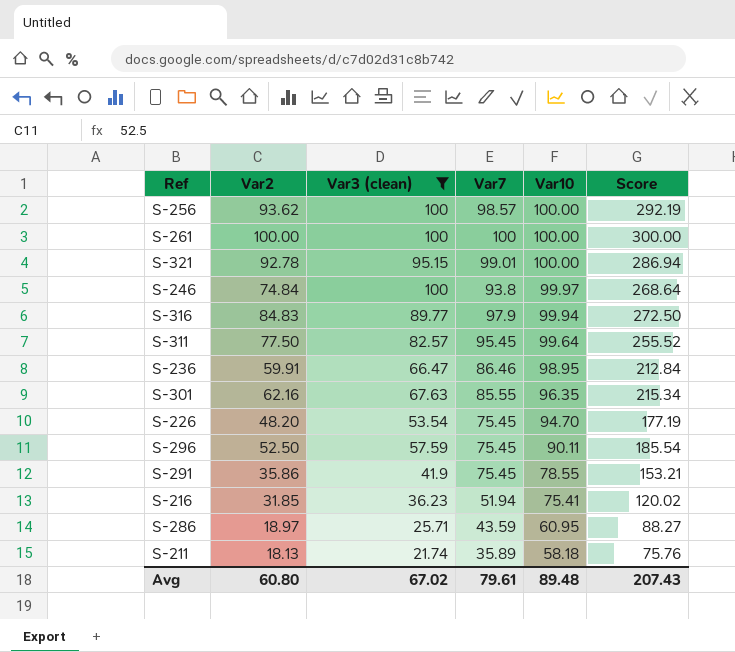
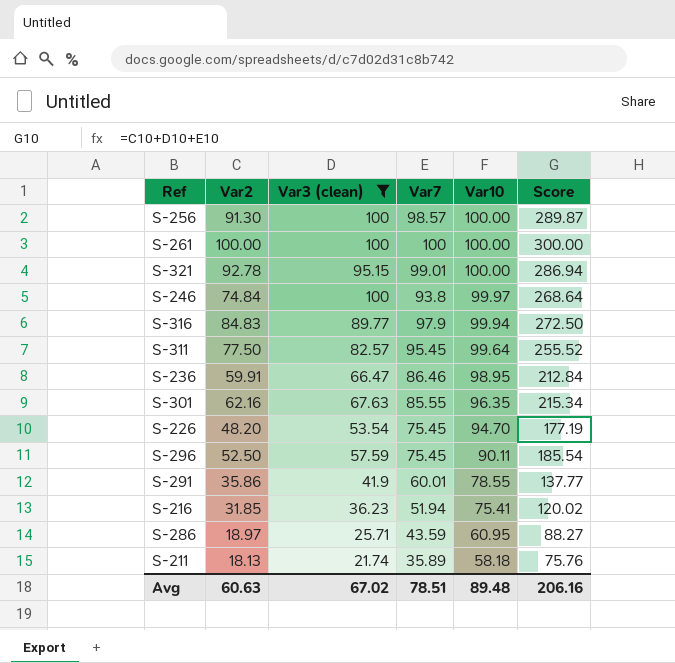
S-256 | Var2: 93.62 -> 91.30
S-256 | Score: 292.19 -> 289.87
S-291 | Var7: 75.45 -> 60.01
S-291 | Score: 153.21 -> 137.77
Avg | Var2: 60.80 -> 60.63
Avg | Var7: 79.61 -> 78.51
Avg | Score: 207.43 -> 206.16

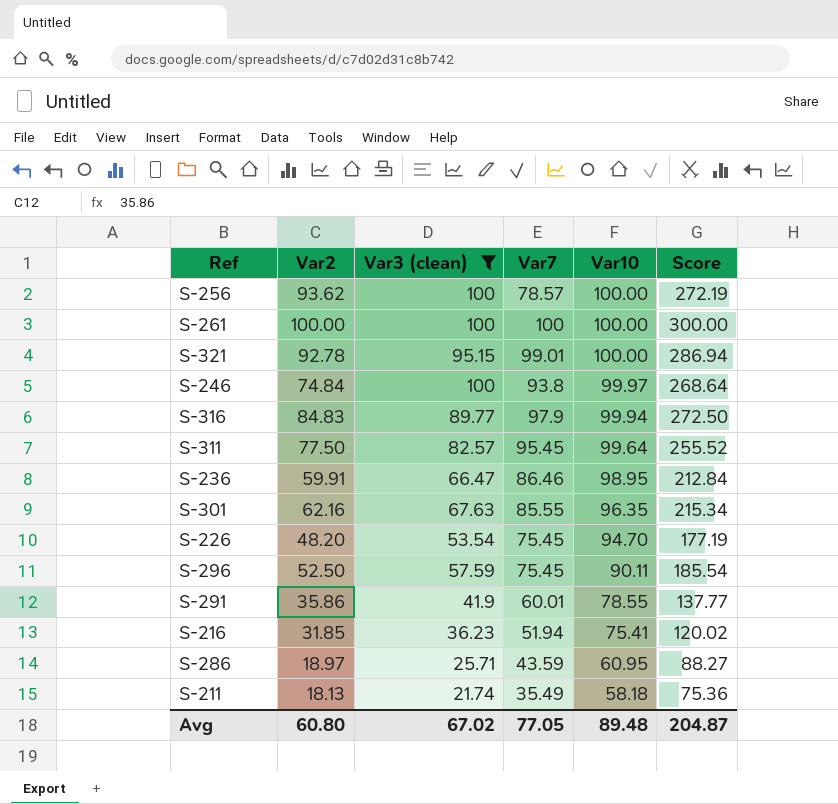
S-256 | Var2: 91.30 -> 93.62
S-256 | Var7: 98.57 -> 78.57
S-256 | Score: 289.87 -> 272.19
S-211 | Var7: 35.89 -> 35.49
S-211 | Score: 75.76 -> 75.36
Avg | Var2: 60.63 -> 60.80
Avg | Var7: 78.51 -> 77.05
Avg | Score: 206.16 -> 204.87

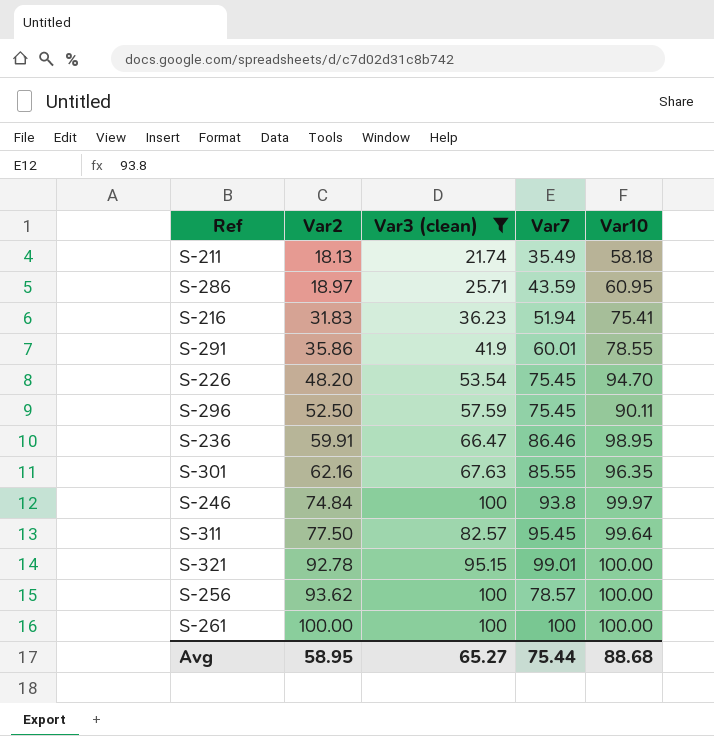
row order: Var10 descending -> Var2 ascending
column Score | formula: [Var2] + [Var3 (clean)] + [Var7] -> none
row S-316: 84.83 | 89.77 | 97.9 | 99.94 | 272.50 -> none
S-216 | Var2: 31.85 -> 31.83
Avg | Var2: 60.80 -> 58.95
Avg | Var3 (clean): 67.02 -> 65.27
Avg | Var7: 77.05 -> 75.44
Avg | Var10: 89.48 -> 88.68

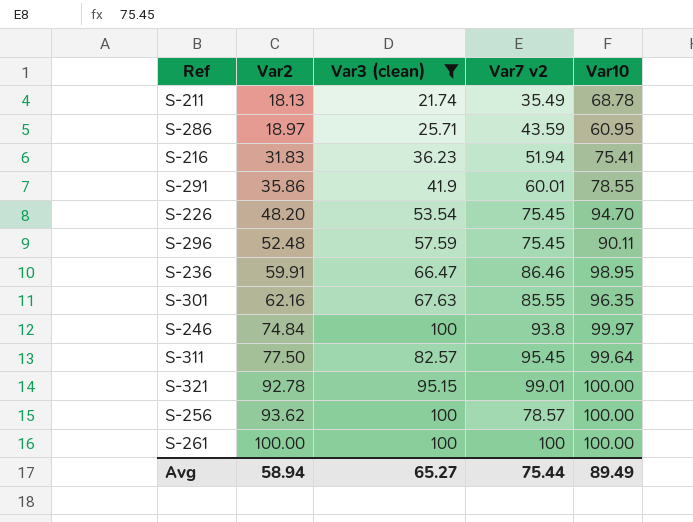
column name: Var7 -> Var7 v2
S-211 | Var10: 58.18 -> 68.78
S-296 | Var2: 52.50 -> 52.48
Avg | Var2: 58.95 -> 58.94
Avg | Var10: 88.68 -> 89.49

